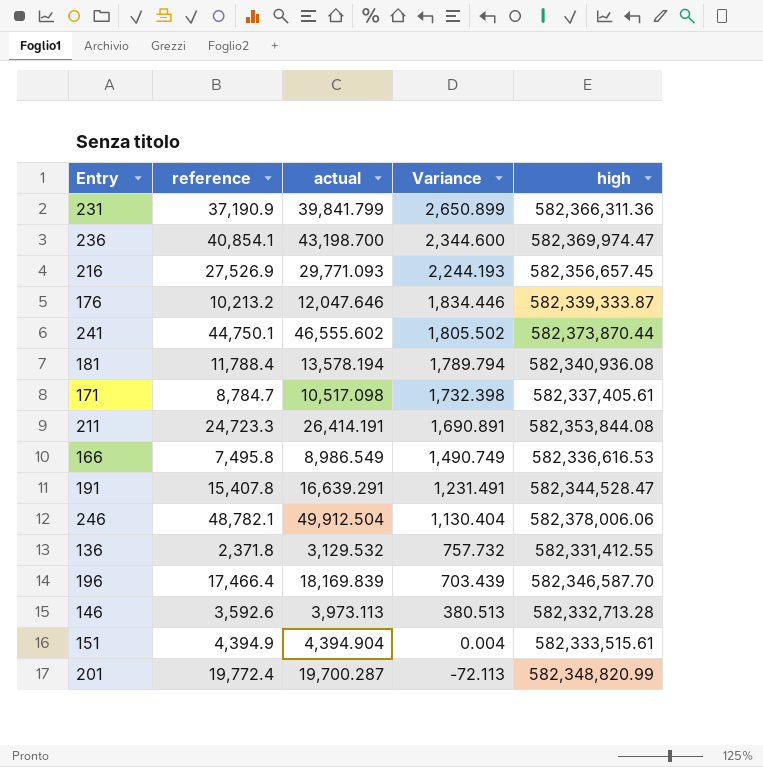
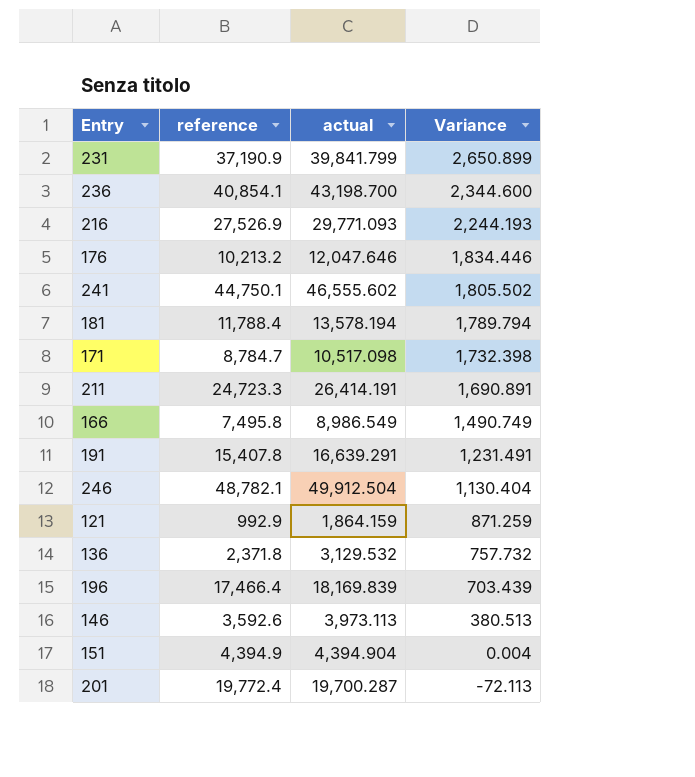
column high | position: 5 -> none
row 121: none -> 992.9 | 1,864.159 | 871.259

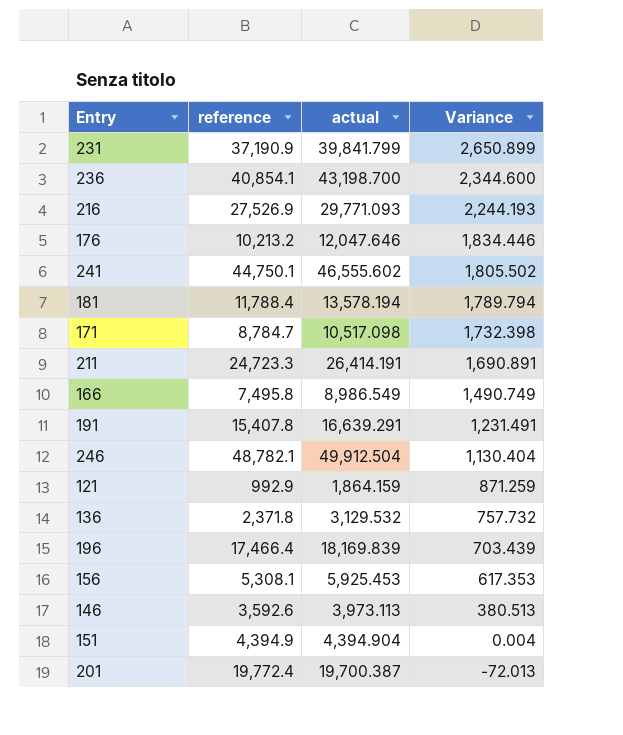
row 156: none -> 5,308.1 | 5,925.453 | 617.353
201 | actual: 19,700.287 -> 19,700.387
201 | Variance: -72.113 -> -72.013

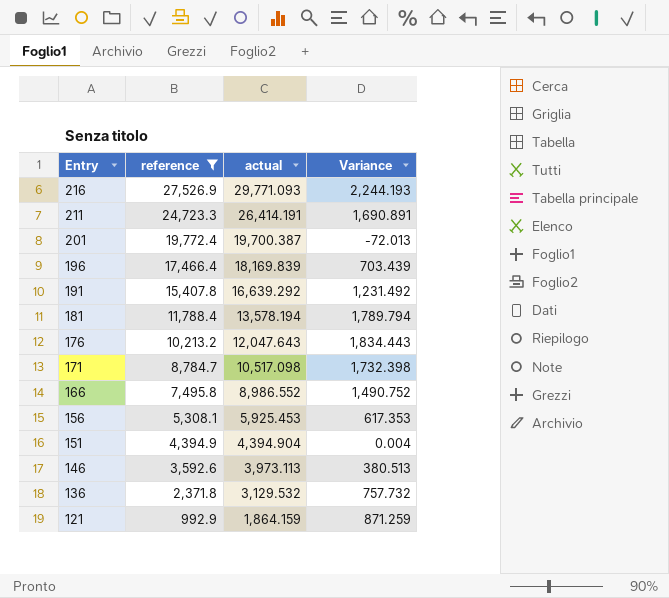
filter: none -> reference <= 27,526.9
row order: Variance descending -> Entry descending
191 | actual: 16,639.291 -> 16,639.292
191 | Variance: 1,231.491 -> 1,231.492
176 | actual: 12,047.646 -> 12,047.643
176 | Variance: 1,834.446 -> 1,834.443
166 | actual: 8,986.549 -> 8,986.552
166 | Variance: 1,490.749 -> 1,490.752

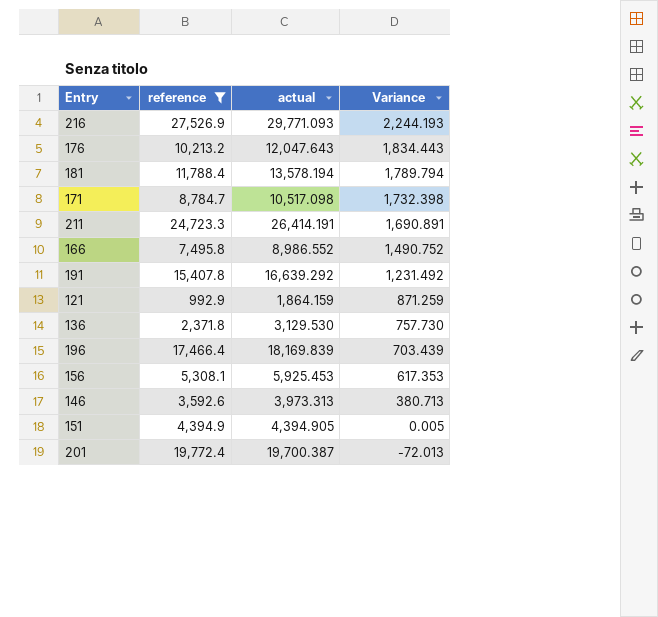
row order: Entry descending -> Variance descending
136 | actual: 3,129.532 -> 3,129.530
136 | Variance: 757.732 -> 757.730
146 | actual: 3,973.113 -> 3,973.313
146 | Variance: 380.513 -> 380.713
151 | actual: 4,394.904 -> 4,394.905
151 | Variance: 0.004 -> 0.005

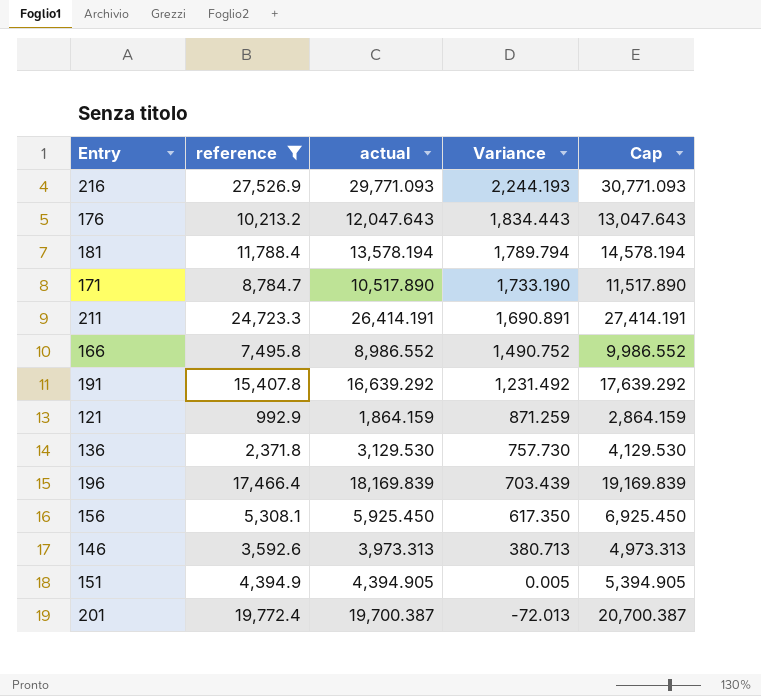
column Cap | formula: none -> [actual] + 1000
171 | actual: 10,517.098 -> 10,517.890
171 | Variance: 1,732.398 -> 1,733.190
156 | actual: 5,925.453 -> 5,925.450
156 | Variance: 617.353 -> 617.350

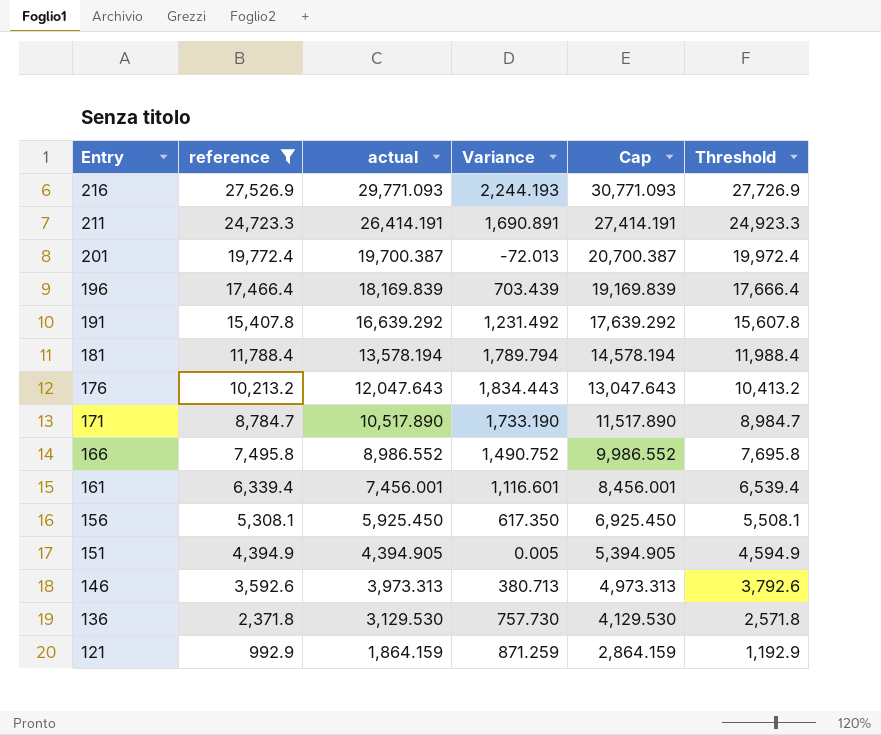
row order: Variance descending -> Entry descending
column Threshold | formula: none -> [reference] + 200
row 161: none -> 6,339.4 | 7,456.001 | 1,116.601 | 8,456.001 | 6,539.4

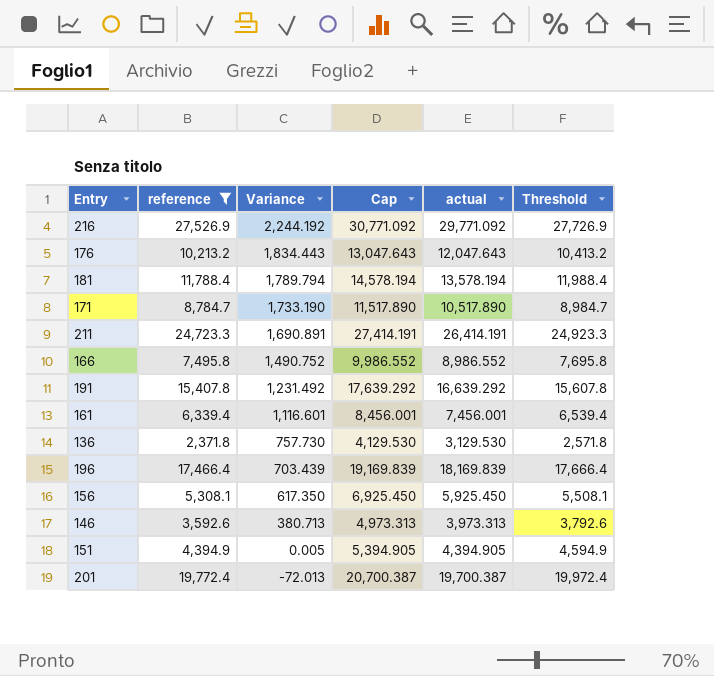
row order: Entry descending -> Variance descending
column actual | position: 3 -> 5
row 121: 992.9 | 1,864.159 | 871.259 | 2,864.159 | 1,192.9 -> none
216 | Variance: 2,244.193 -> 2,244.192
216 | Cap: 30,771.093 -> 30,771.092
216 | actual: 29,771.093 -> 29,771.092

